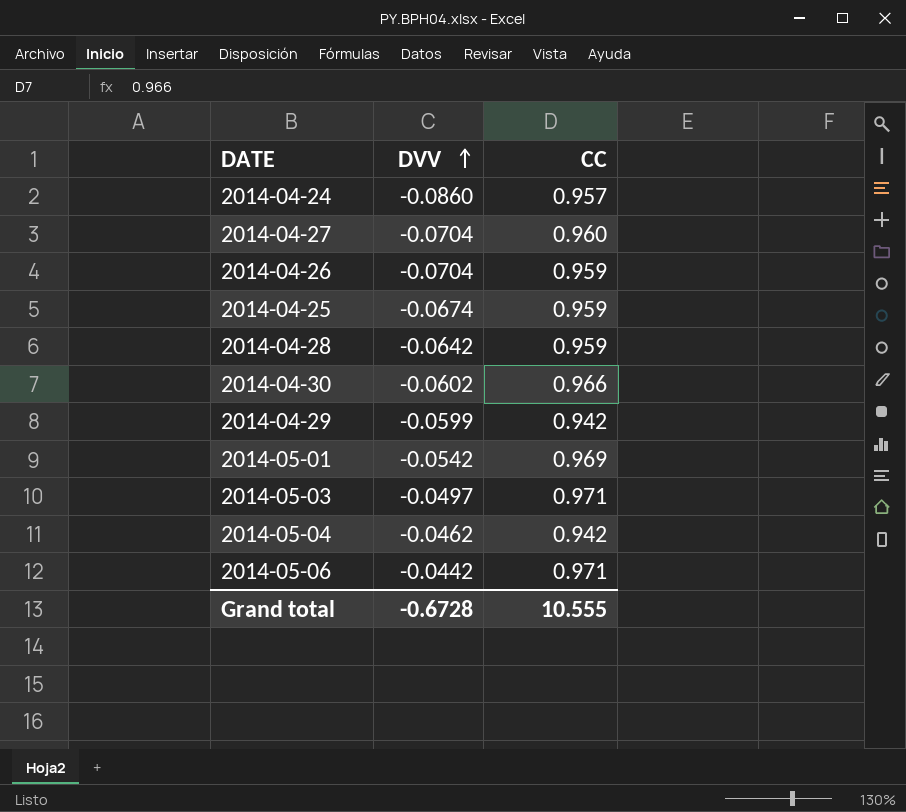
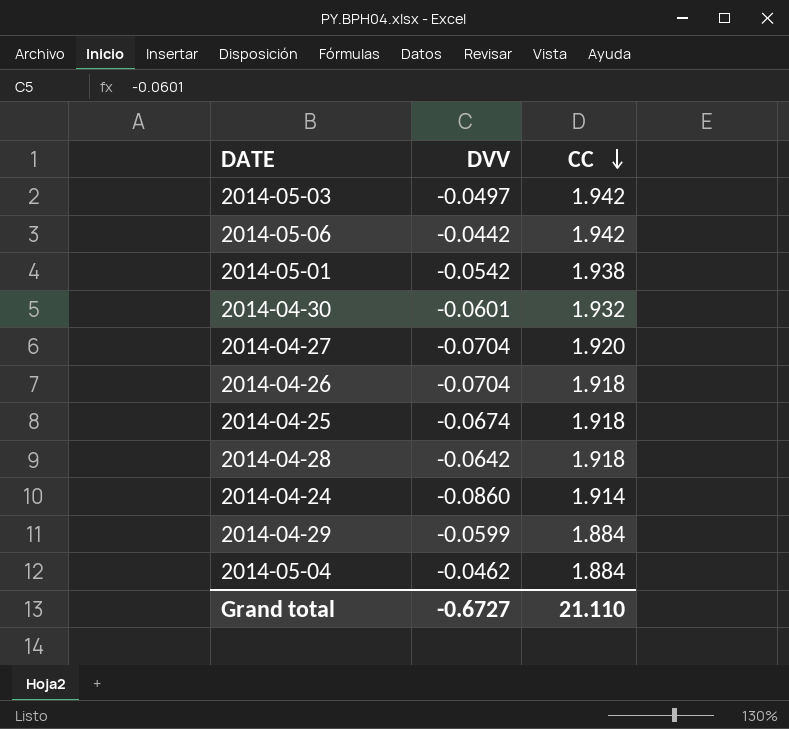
row order: DVV ascending -> CC descending
2014-05-03 | CC: 0.971 -> 1.942
2014-05-06 | CC: 0.971 -> 1.942
2014-05-01 | CC: 0.969 -> 1.938
2014-04-30 | DVV: -0.0602 -> -0.0601
2014-04-30 | CC: 0.966 -> 1.932
2014-04-27 | CC: 0.960 -> 1.920
2014-04-26 | CC: 0.959 -> 1.918
2014-04-25 | CC: 0.959 -> 1.918
2014-04-28 | CC: 0.959 -> 1.918
2014-04-24 | CC: 0.957 -> 1.914
2014-04-29 | CC: 0.942 -> 1.884
2014-05-04 | CC: 0.942 -> 1.884
Grand total | DVV: -0.6728 -> -0.6727
Grand total | CC: 10.555 -> 21.110

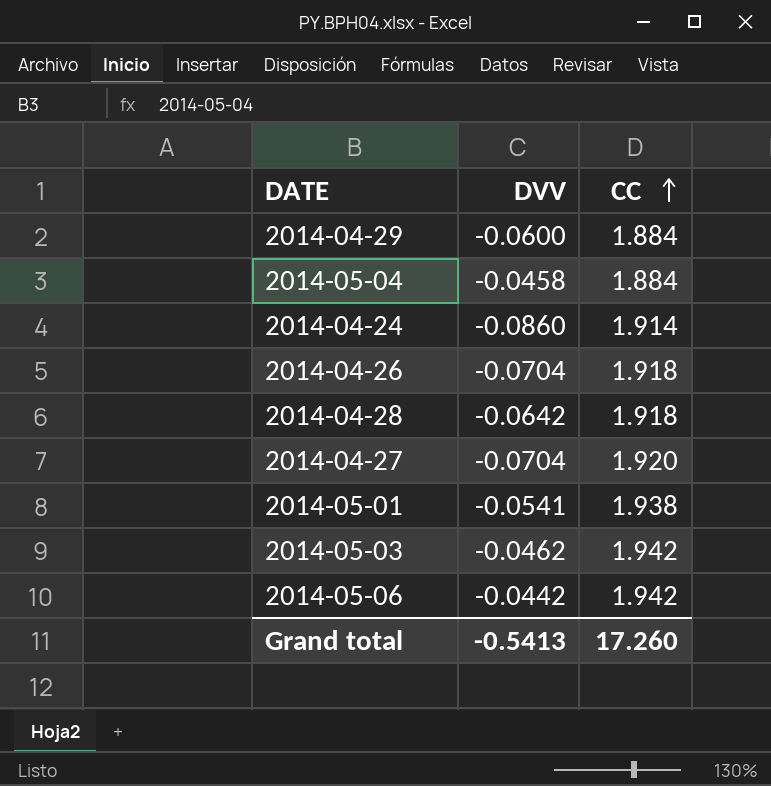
row order: CC descending -> CC ascending
row 2014-04-30: -0.0601 | 1.932 -> none
row 2014-04-25: -0.0674 | 1.918 -> none
2014-04-29 | DVV: -0.0599 -> -0.0600
2014-05-04 | DVV: -0.0462 -> -0.0458
2014-05-01 | DVV: -0.0542 -> -0.0541
2014-05-03 | DVV: -0.0497 -> -0.0462
Grand total | DVV: -0.6727 -> -0.5413
Grand total | CC: 21.110 -> 17.260

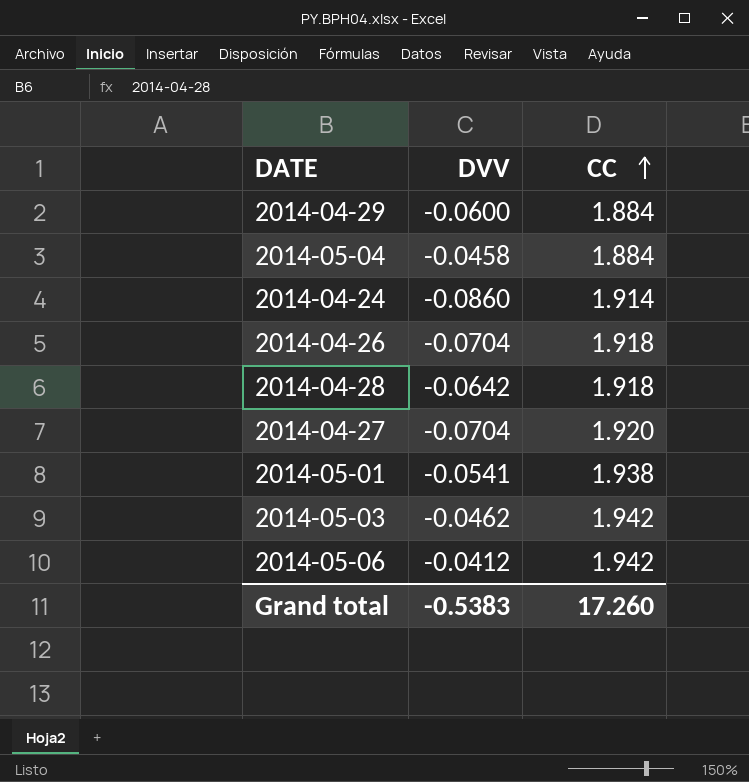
2014-05-06 | DVV: -0.0442 -> -0.0412
Grand total | DVV: -0.5413 -> -0.5383

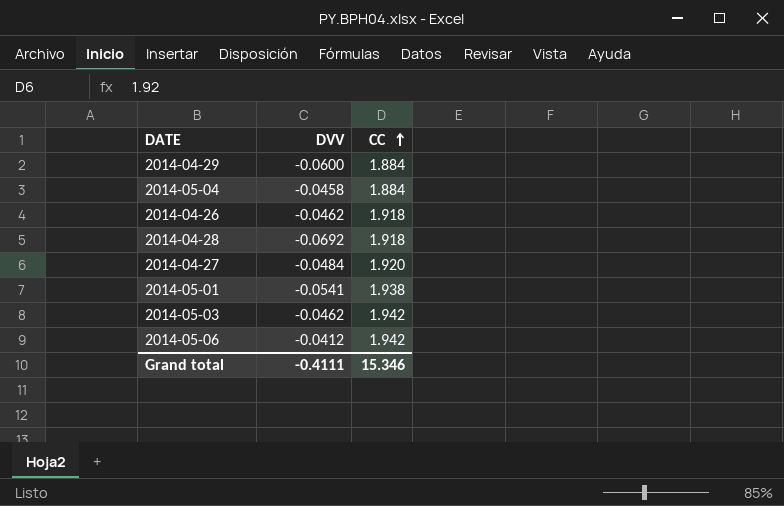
row 2014-04-24: -0.0860 | 1.914 -> none
2014-04-26 | DVV: -0.0704 -> -0.0462
2014-04-28 | DVV: -0.0642 -> -0.0692
2014-04-27 | DVV: -0.0704 -> -0.0484
Grand total | DVV: -0.5383 -> -0.4111
Grand total | CC: 17.260 -> 15.346

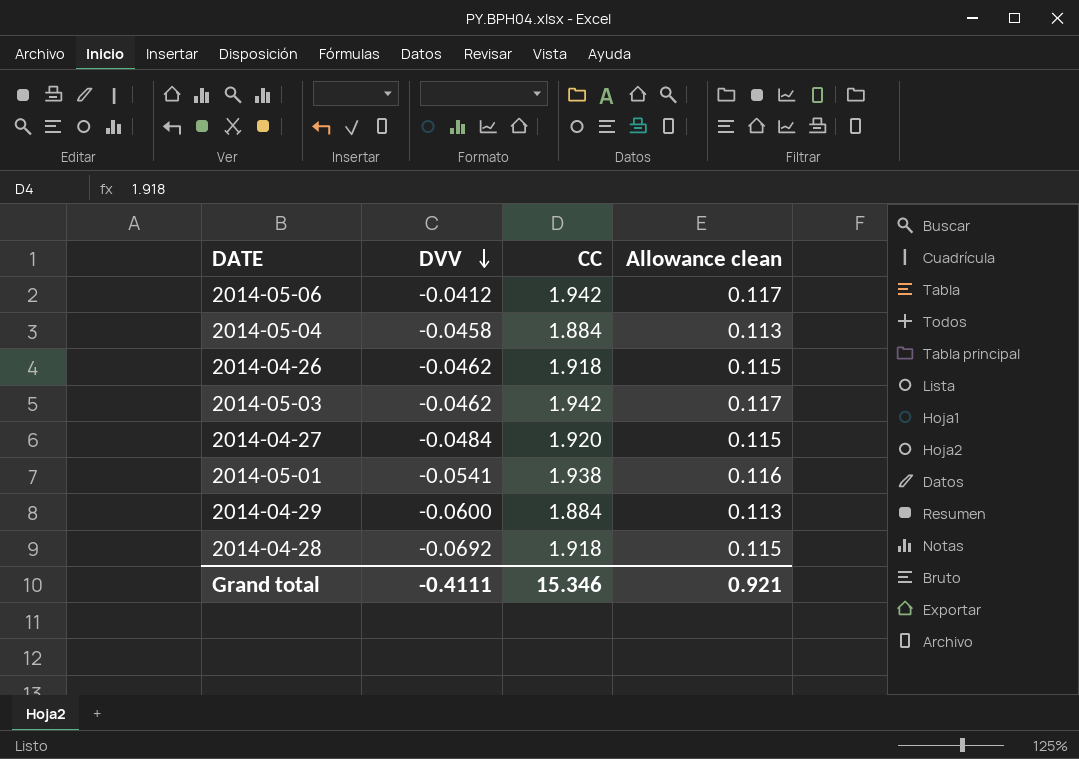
row order: CC ascending -> DVV descending
column Allowance clean | formula: none -> [CC] * 0.06

